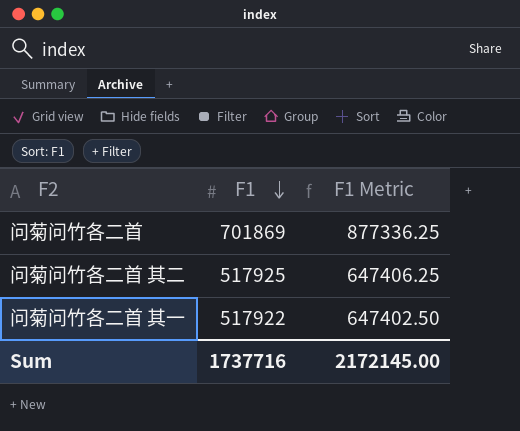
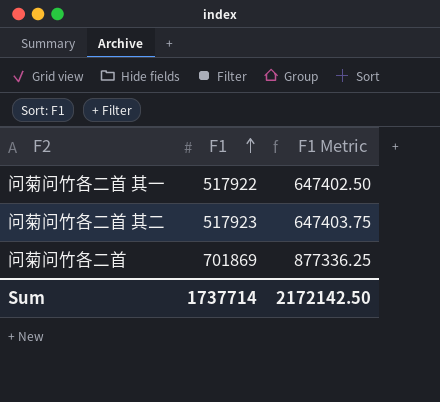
row order: F1 descending -> F1 ascending
问菊问竹各二首 其二 | F1: 517925 -> 517923
问菊问竹各二首 其二 | F1 Metric: 647406.25 -> 647403.75
Sum | F1: 1737716 -> 1737714
Sum | F1 Metric: 2172145.00 -> 2172142.50

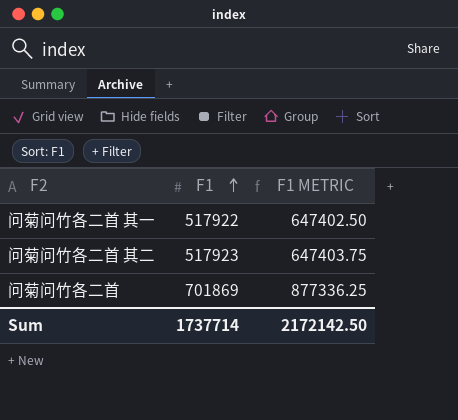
column name: F1 Metric -> F1 METRIC

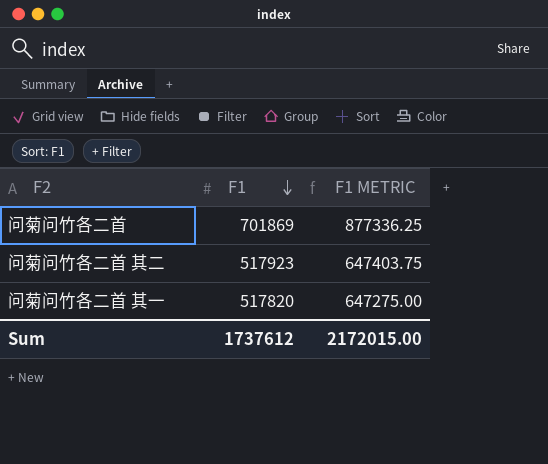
row order: F1 ascending -> F1 descending
问菊问竹各二首 其一 | F1: 517922 -> 517820
问菊问竹各二首 其一 | F1 METRIC: 647402.50 -> 647275.00
Sum | F1: 1737714 -> 1737612
Sum | F1 METRIC: 2172142.50 -> 2172015.00

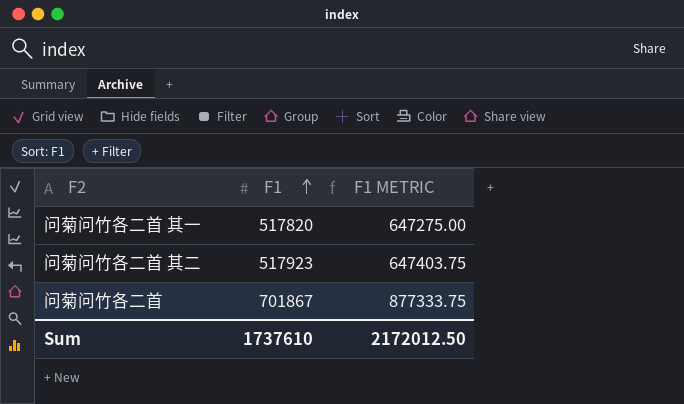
row order: F1 descending -> F1 ascending
问菊问竹各二首 | F1: 701869 -> 701867
问菊问竹各二首 | F1 METRIC: 877336.25 -> 877333.75
Sum | F1: 1737612 -> 1737610
Sum | F1 METRIC: 2172015.00 -> 2172012.50

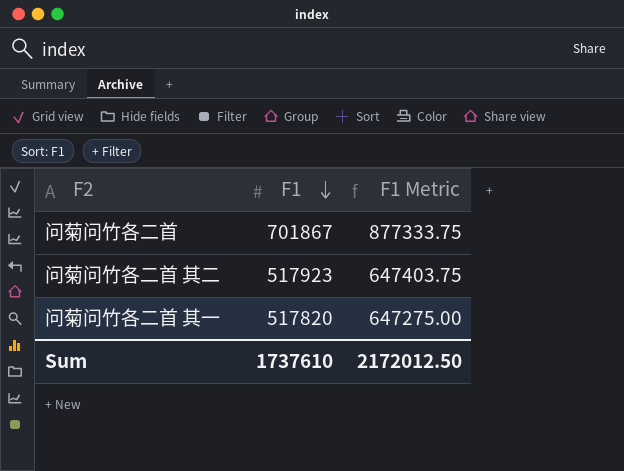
row order: F1 ascending -> F1 descending
column name: F1 METRIC -> F1 Metric

